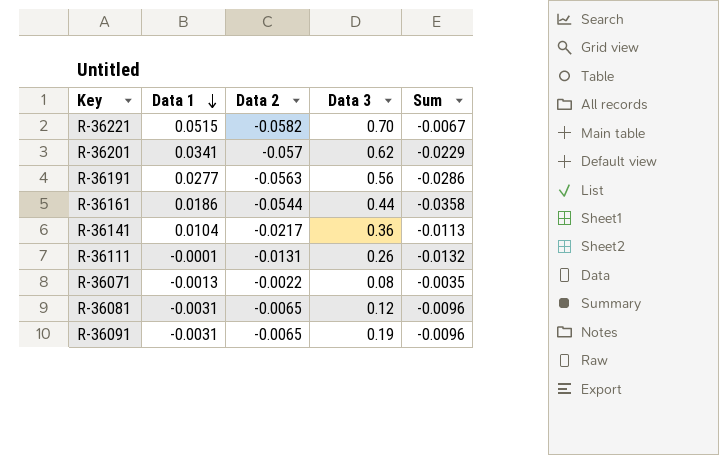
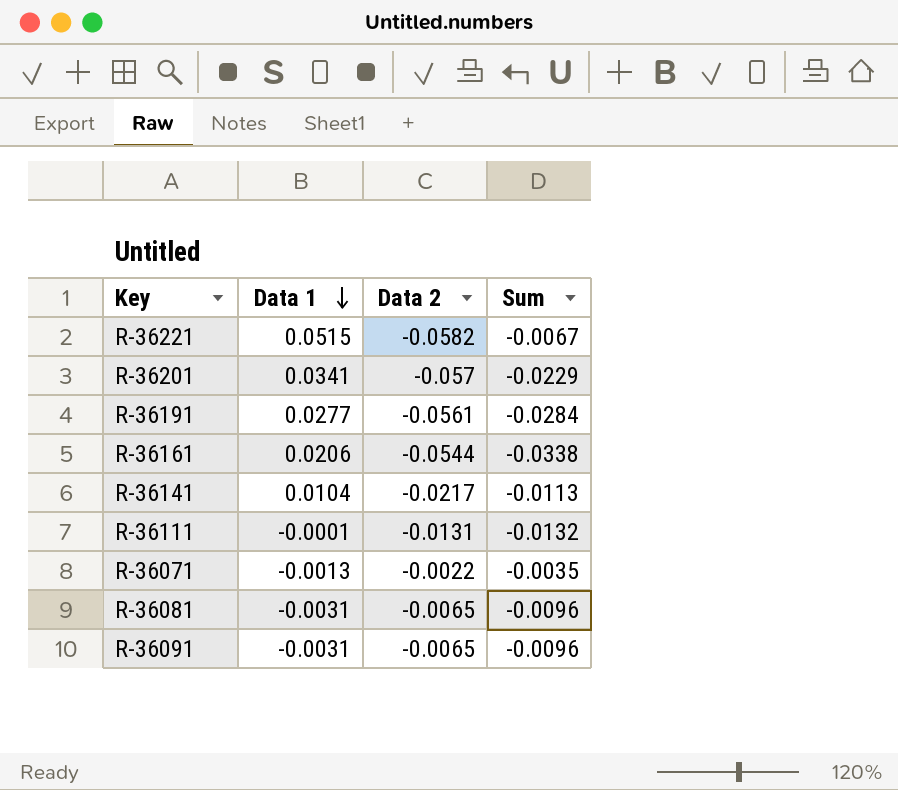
column Data 3 | position: 4 -> none
R-36191 | Data 2: -0.0563 -> -0.0561
R-36191 | Sum: -0.0286 -> -0.0284
R-36161 | Data 1: 0.0186 -> 0.0206
R-36161 | Sum: -0.0358 -> -0.0338

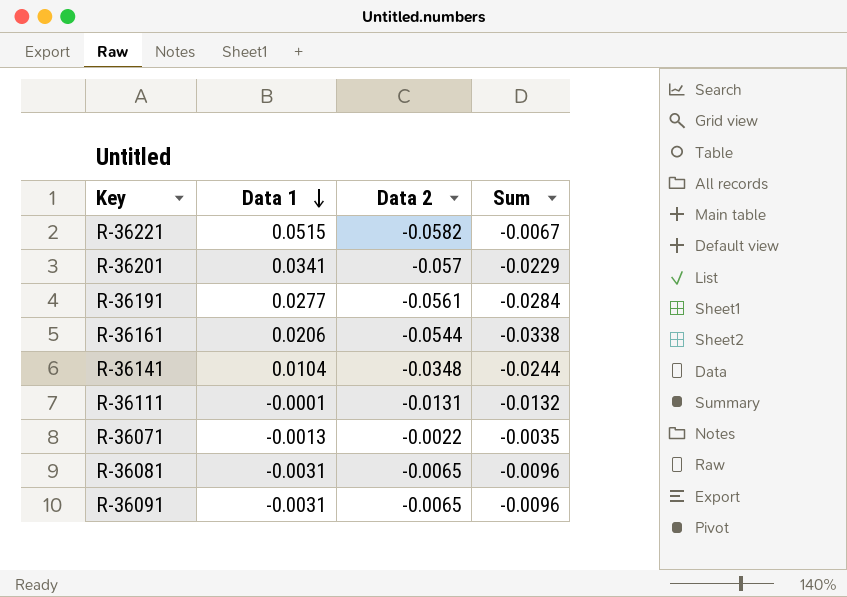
R-36141 | Data 2: -0.0217 -> -0.0348
R-36141 | Sum: -0.0113 -> -0.0244

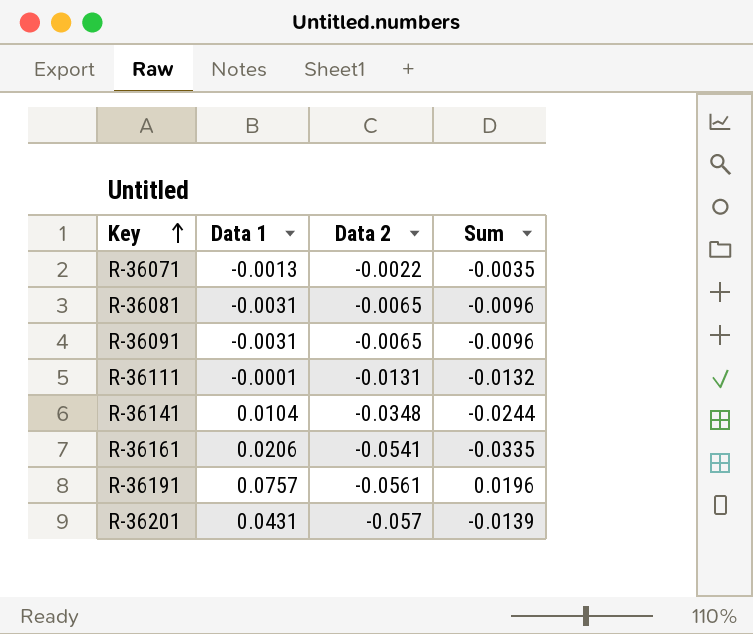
row order: Data 1 descending -> Key ascending
row R-36221: 0.0515 | -0.0582 | -0.0067 -> none
R-36161 | Data 2: -0.0544 -> -0.0541
R-36161 | Sum: -0.0338 -> -0.0335
R-36191 | Data 1: 0.0277 -> 0.0757
R-36191 | Sum: -0.0284 -> 0.0196
R-36201 | Data 1: 0.0341 -> 0.0431
R-36201 | Sum: -0.0229 -> -0.0139

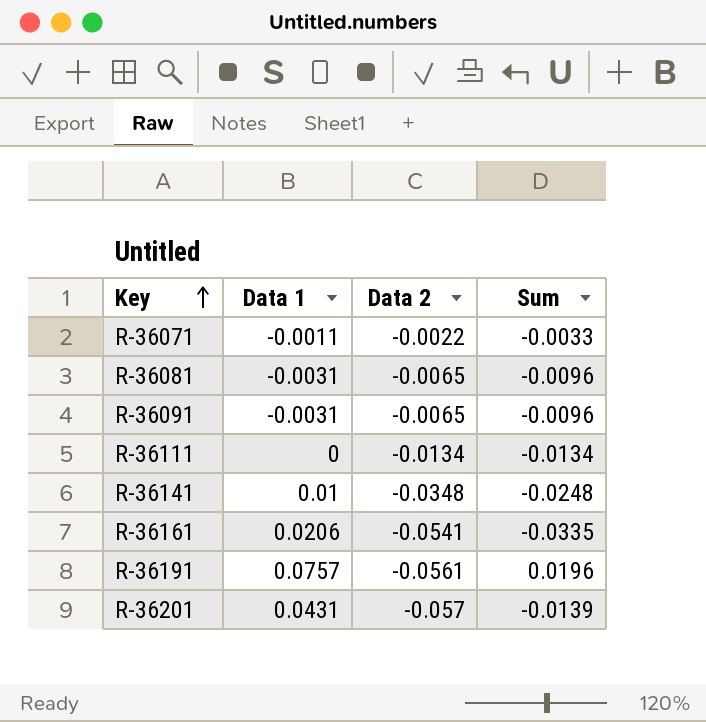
R-36071 | Data 1: -0.0013 -> -0.0011
R-36071 | Sum: -0.0035 -> -0.0033
R-36111 | Data 1: -0.0001 -> 0
R-36111 | Data 2: -0.0131 -> -0.0134
R-36111 | Sum: -0.0132 -> -0.0134
R-36141 | Data 1: 0.0104 -> 0.01
R-36141 | Sum: -0.0244 -> -0.0248

